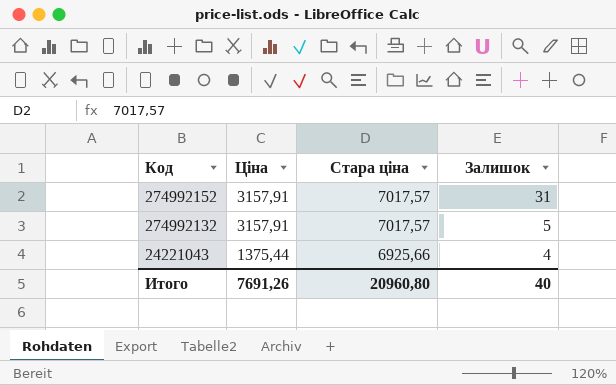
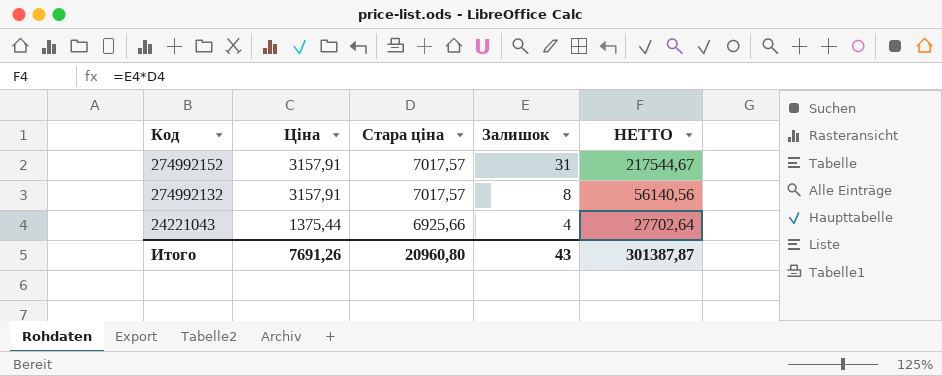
column НЕТТО | formula: none -> [Стара ціна] * [Залишок]
274992132 | Залишок: 5 -> 8
Итого | Залишок: 40 -> 43

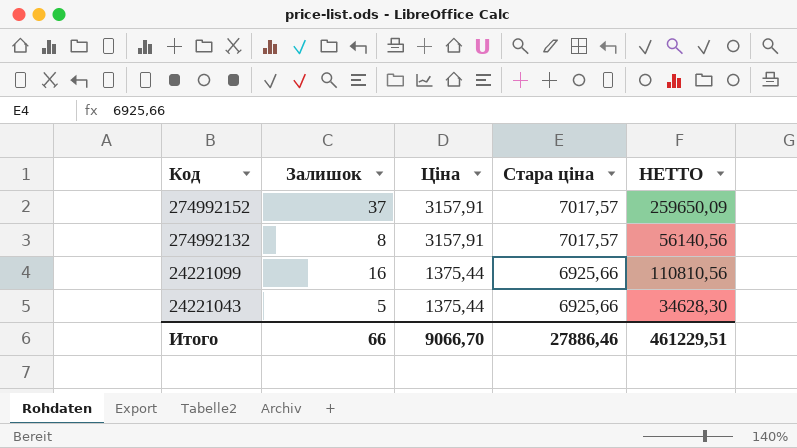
column Залишок | position: 4 -> 2
274992152 | Залишок: 31 -> 37
274992152 | НЕТТО: 217544,67 -> 259650,09
row 24221099: none -> 16 | 1375,44 | 6925,66 | 110810,56
24221043 | Залишок: 4 -> 5
24221043 | НЕТТО: 27702,64 -> 34628,30
Итого | Залишок: 43 -> 66
Итого | Ціна: 7691,26 -> 9066,70
Итого | Стара ціна: 20960,80 -> 27886,46
Итого | НЕТТО: 301387,87 -> 461229,51

